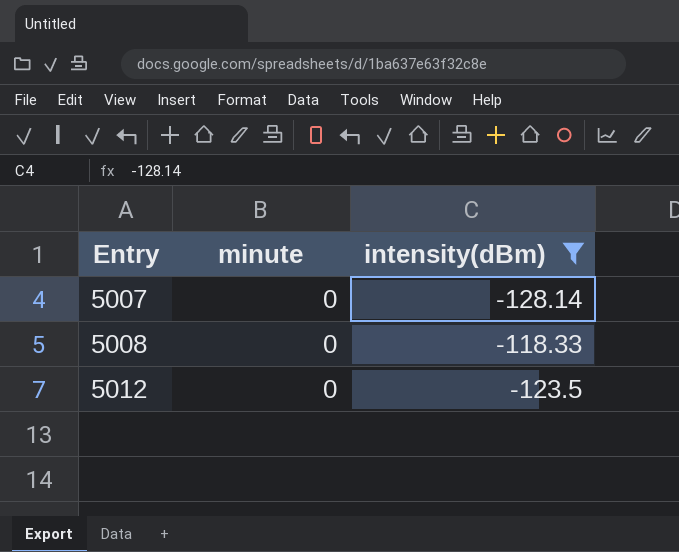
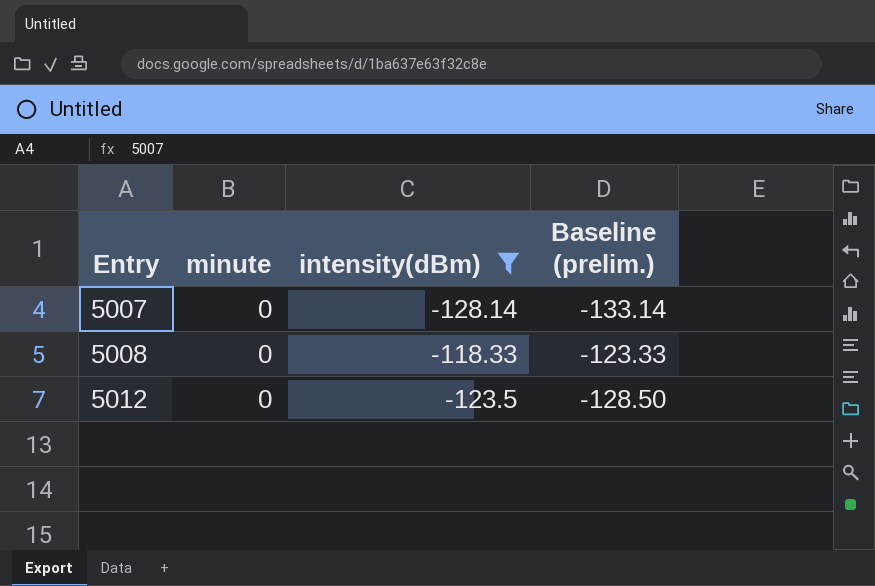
column Baseline (prelim.) | formula: none -> [intensity(dBm)] - 5

